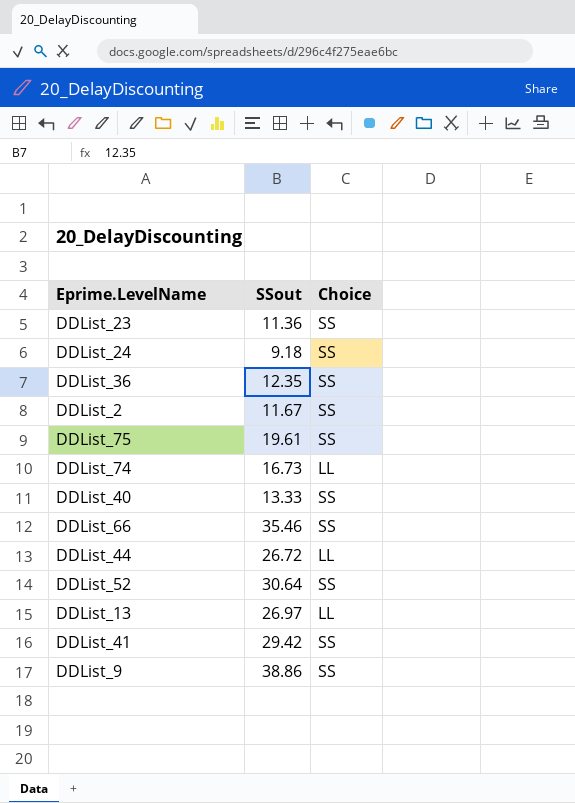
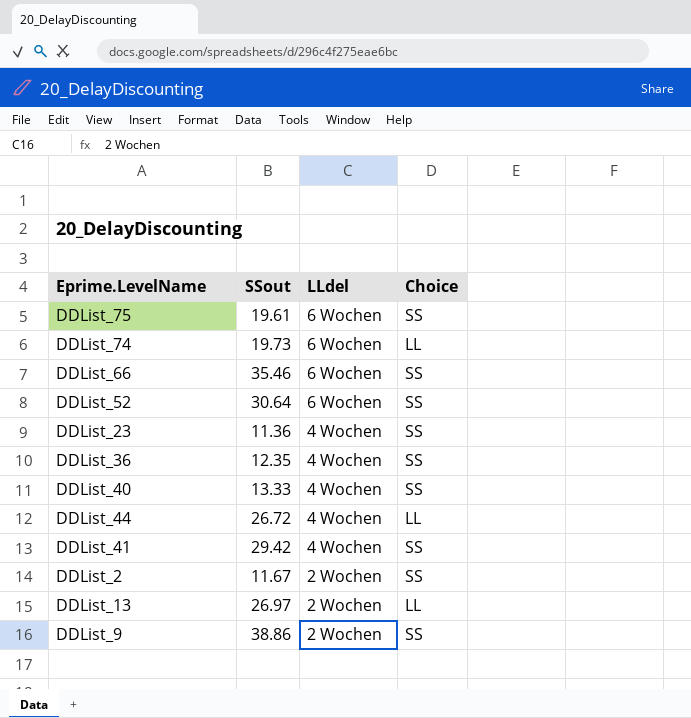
row order: none -> LLdel descending
column LLdel | position: none -> 3
row DDList_24: 9.18 | SS -> none
DDList_74 | SSout: 16.73 -> 19.73

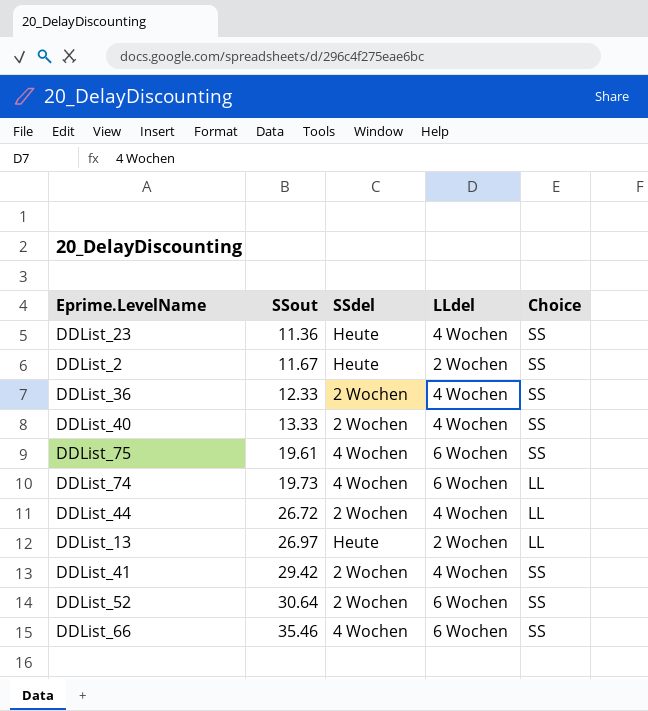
row order: LLdel descending -> SSout ascending
column SSdel | position: none -> 3
row DDList_9: 38.86 | 2 Wochen | SS -> none
DDList_36 | SSout: 12.35 -> 12.33

